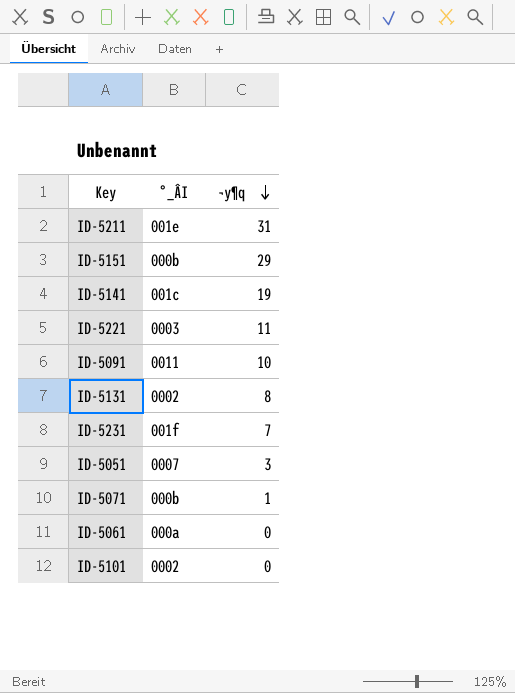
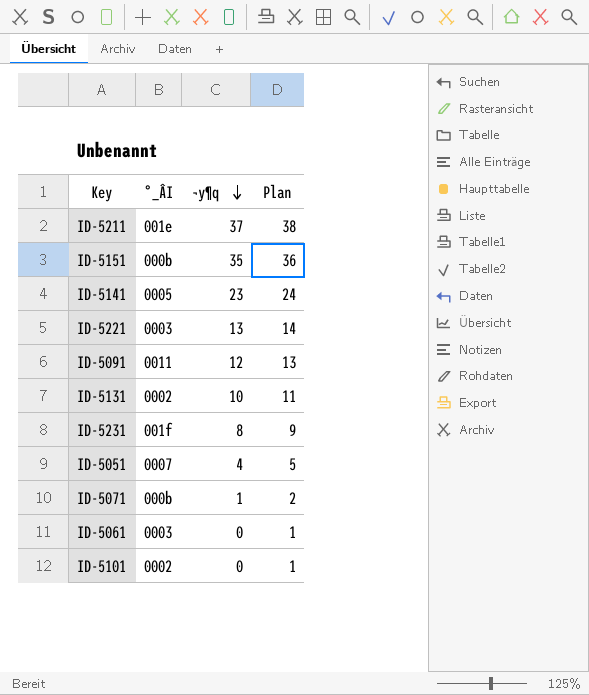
column Plan | formula: none -> [¬y¶q] + 1
ID-5211 | ¬y¶q: 31 -> 37
ID-5151 | ¬y¶q: 29 -> 35
ID-5141 | °_ÂI: 001c -> 0005
ID-5141 | ¬y¶q: 19 -> 23
ID-5221 | ¬y¶q: 11 -> 13
ID-5091 | ¬y¶q: 10 -> 12
ID-5131 | ¬y¶q: 8 -> 10
ID-5231 | ¬y¶q: 7 -> 8
ID-5051 | ¬y¶q: 3 -> 4
ID-5061 | °_ÂI: 000a -> 0003

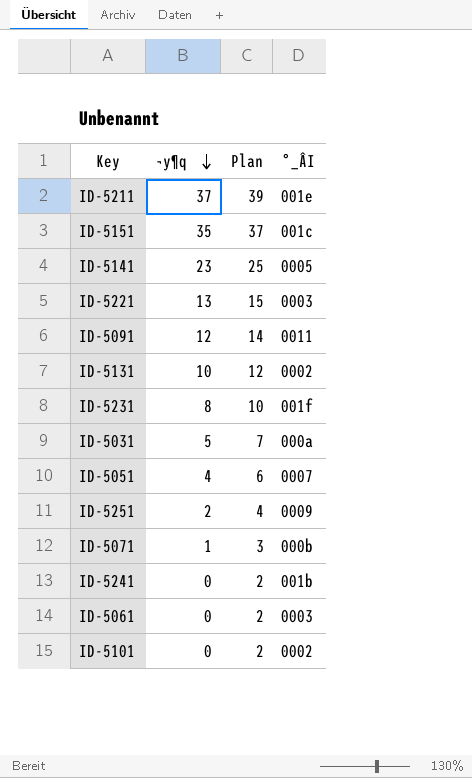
column Plan | formula: [¬y¶q] + 1 -> [¬y¶q] + 2
column °_ÂI | position: 2 -> 4
ID-5151 | °_ÂI: 000b -> 001c
row ID-5031: none -> 5 | 7 | 000a
row ID-5251: none -> 2 | 4 | 0009
row ID-5241: none -> 0 | 2 | 001b

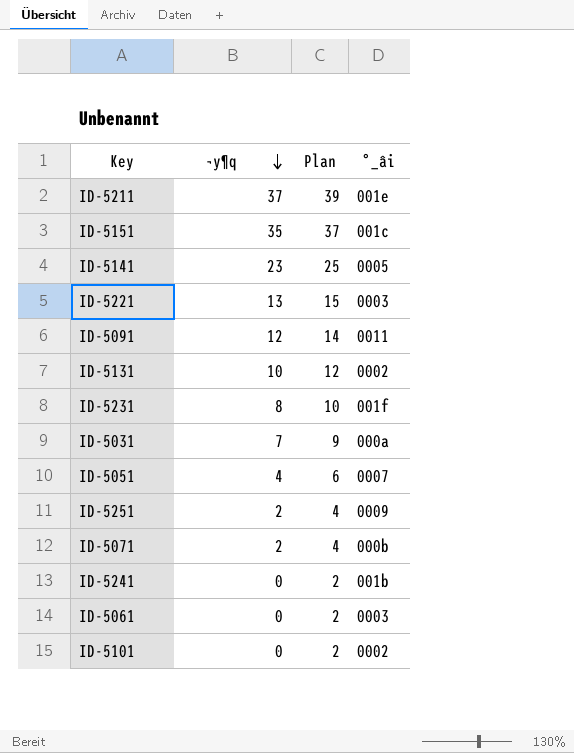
column name: °_ÂI -> °_âi
ID-5031 | ¬y¶q: 5 -> 7
ID-5031 | Plan: 7 -> 9
ID-5071 | ¬y¶q: 1 -> 2
ID-5071 | Plan: 3 -> 4

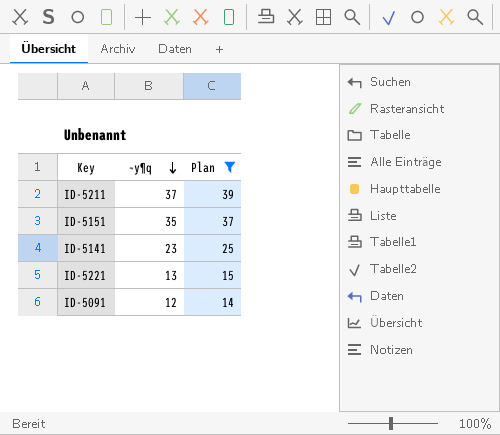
filter: none -> Plan >= 14
column °_âi | position: 4 -> none

